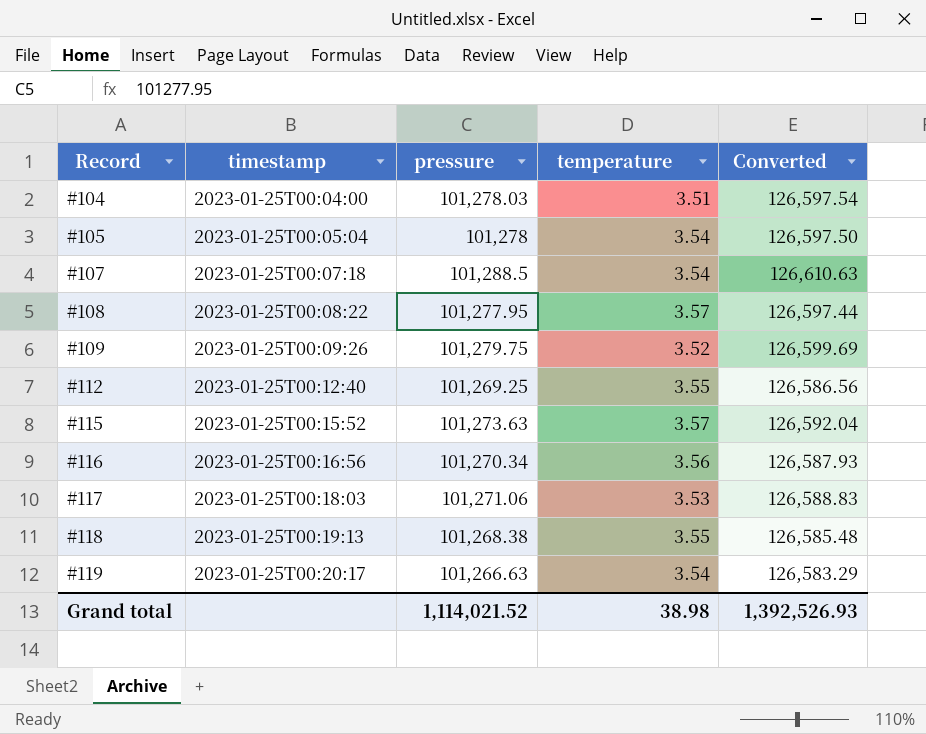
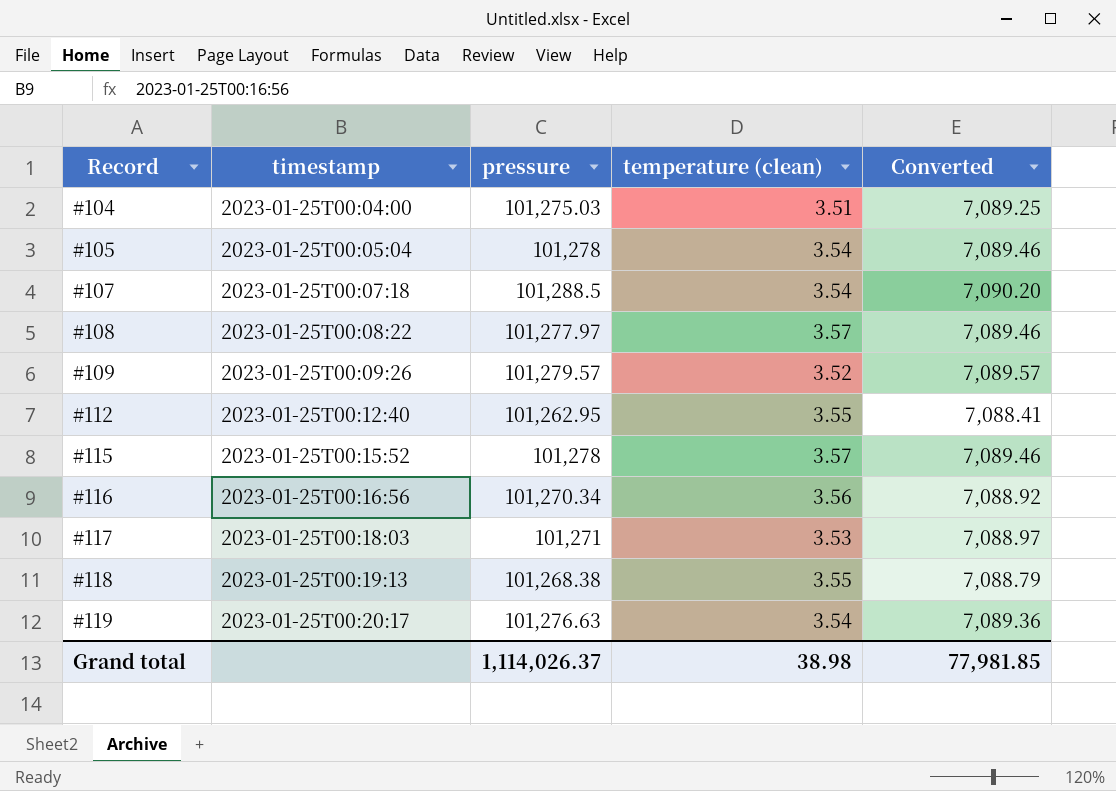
column name: temperature -> temperature (clean)
column Converted | formula: [pressure] * 1.25 -> [pressure] * 0.07
#104 | pressure: 101,278.03 -> 101,275.03
#108 | pressure: 101,277.95 -> 101,277.97
#109 | pressure: 101,279.75 -> 101,279.57
#112 | pressure: 101,269.25 -> 101,262.95
#115 | pressure: 101,273.63 -> 101,278
#117 | pressure: 101,271.06 -> 101,271
#119 | pressure: 101,266.63 -> 101,276.63
Grand total | pressure: 1,114,021.52 -> 1,114,026.37
Grand total | Converted: 1,392,526.93 -> 77,981.85

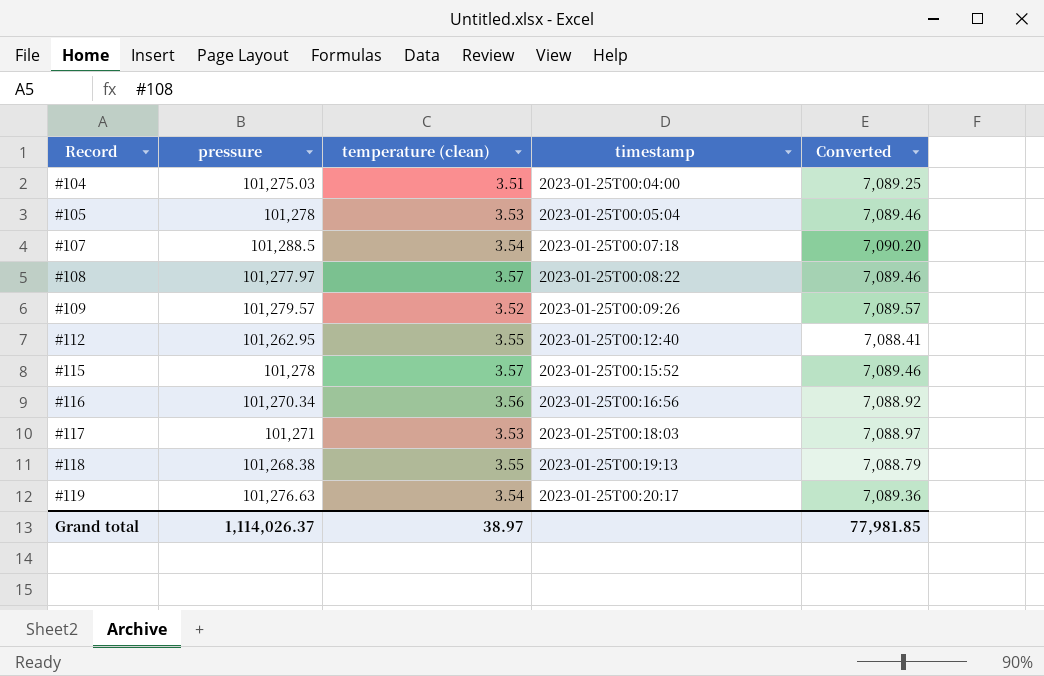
column timestamp | position: 2 -> 4
#105 | temperature (clean): 3.54 -> 3.53
Grand total | temperature (clean): 38.98 -> 38.97

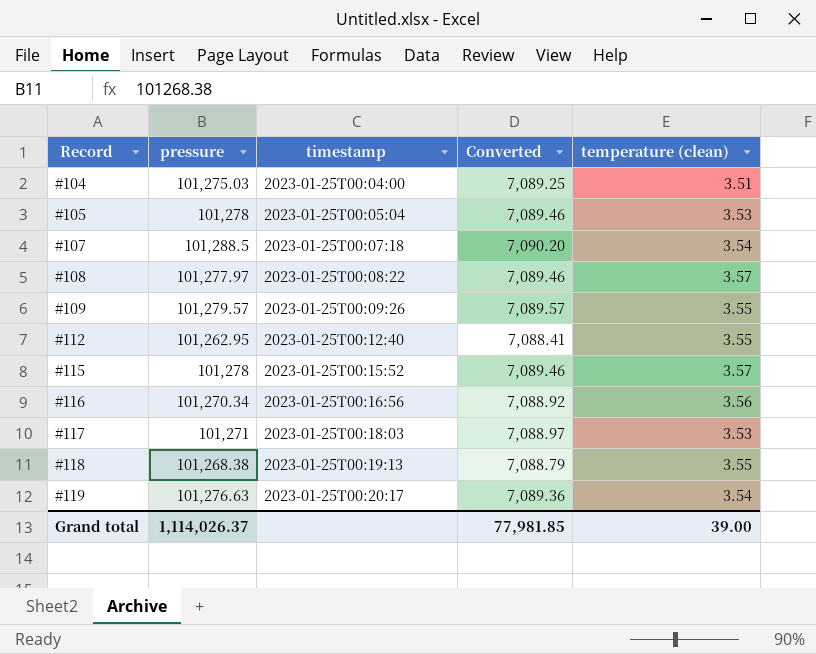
column temperature (clean) | position: 3 -> 5
#109 | temperature (clean): 3.52 -> 3.55
Grand total | temperature (clean): 38.97 -> 39.00

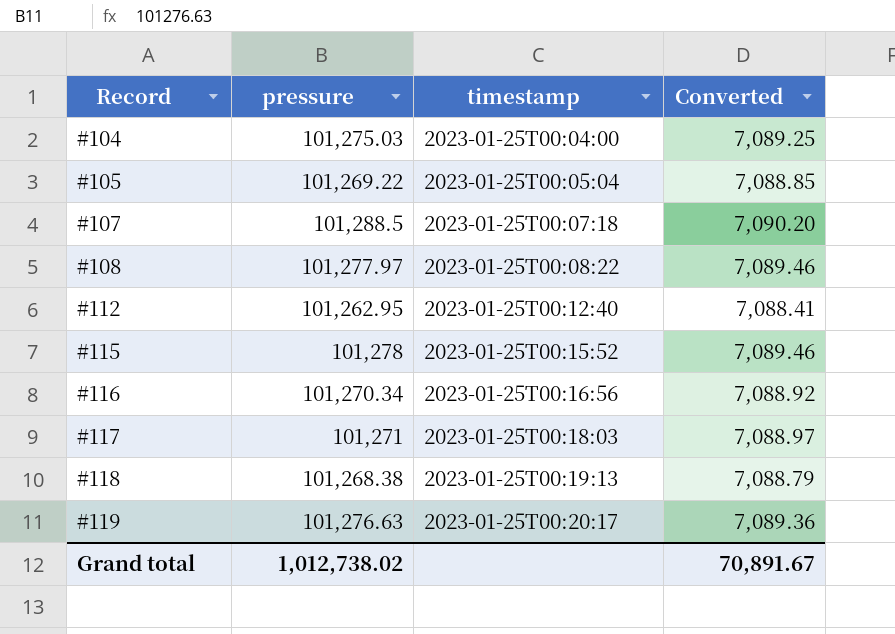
column temperature (clean) | position: 5 -> none
row #109: 101,279.57 | 2023-01-25T00:09:26 | 7,089.57 | 3.55 -> none
#105 | pressure: 101,278 -> 101,269.22
#105 | Converted: 7,089.46 -> 7,088.85
Grand total | pressure: 1,114,026.37 -> 1,012,738.02
Grand total | Converted: 77,981.85 -> 70,891.67

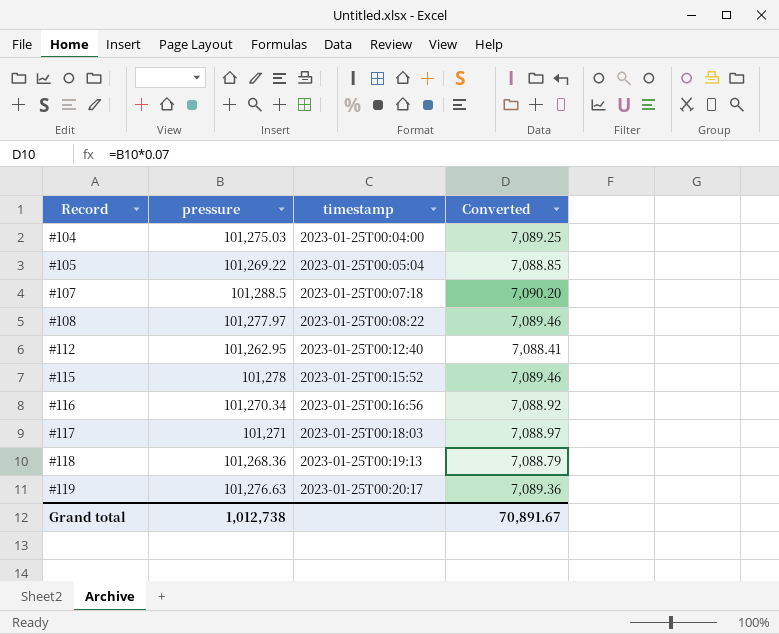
#118 | pressure: 101,268.38 -> 101,268.36
Grand total | pressure: 1,012,738.02 -> 1,012,738

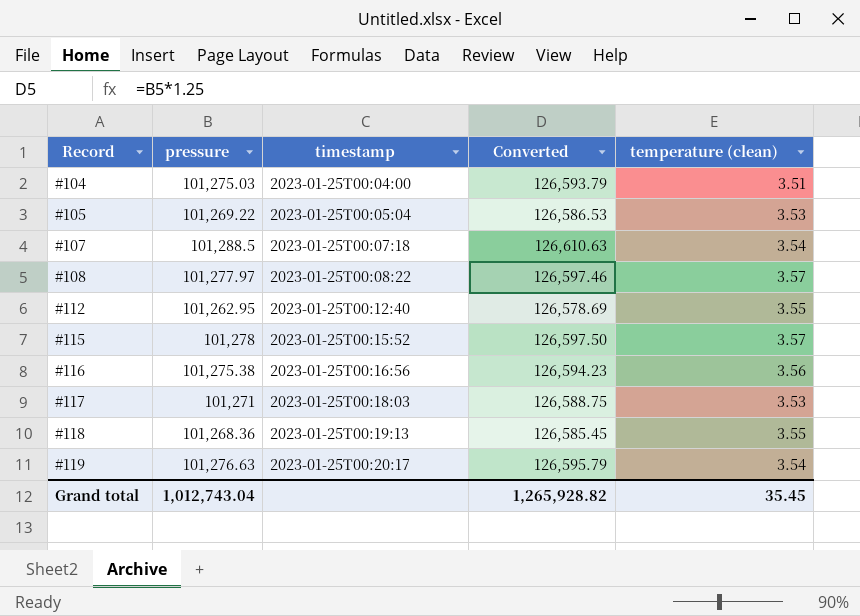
column Converted | formula: [pressure] * 0.07 -> [pressure] * 1.25
column temperature (clean) | position: none -> 5
#116 | pressure: 101,270.34 -> 101,275.38
Grand total | pressure: 1,012,738 -> 1,012,743.04
Grand total | Converted: 70,891.67 -> 1,265,928.82

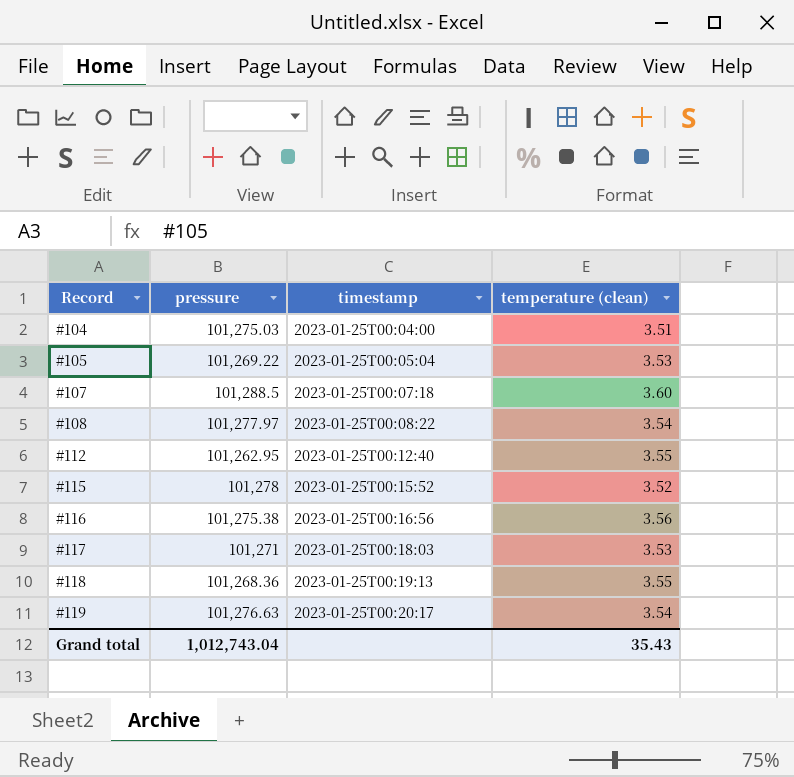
column Converted | formula: [pressure] * 1.25 -> none
#107 | temperature (clean): 3.54 -> 3.60
#108 | temperature (clean): 3.57 -> 3.54
#115 | temperature (clean): 3.57 -> 3.52
Grand total | temperature (clean): 35.45 -> 35.43

